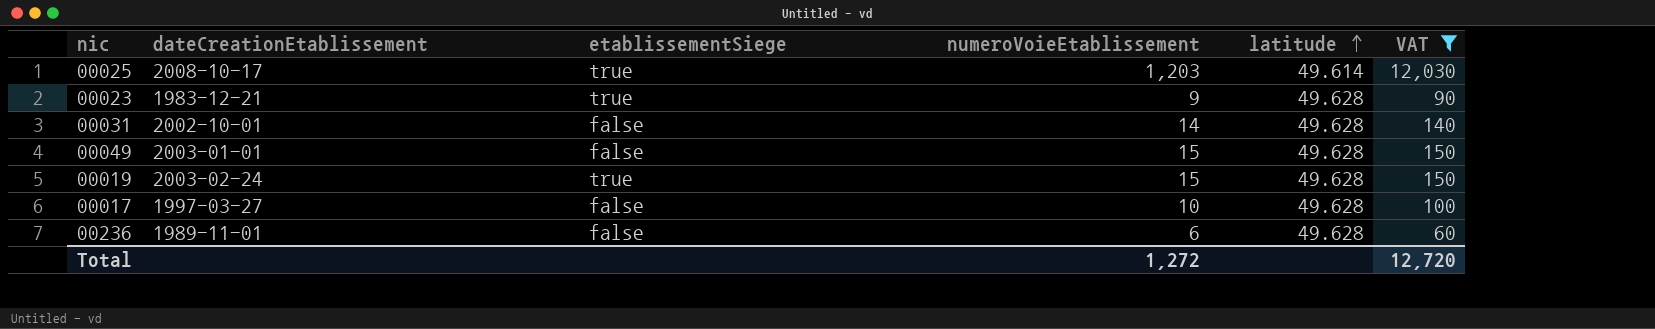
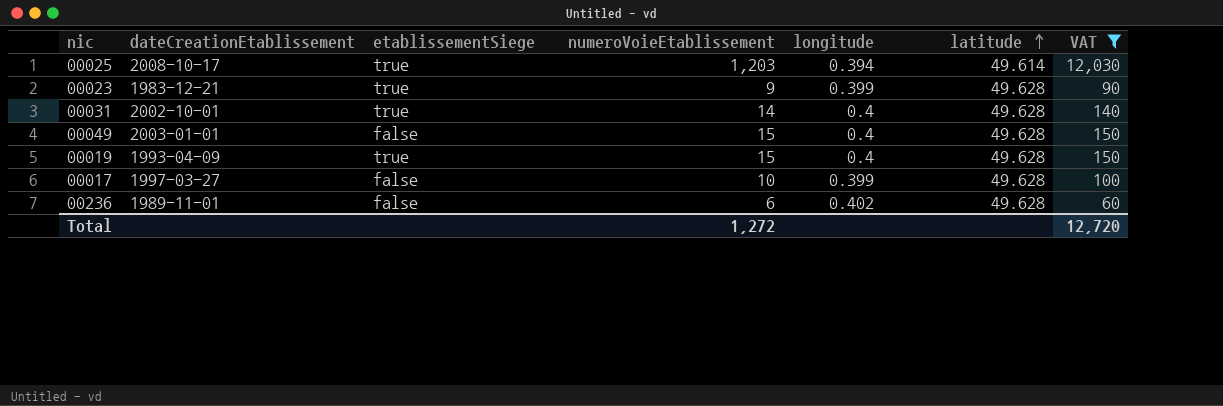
column longitude | position: none -> 5
00031 | etablissementSiege: false -> true
00019 | dateCreationEtablissement: 2003-02-24 -> 1993-04-09

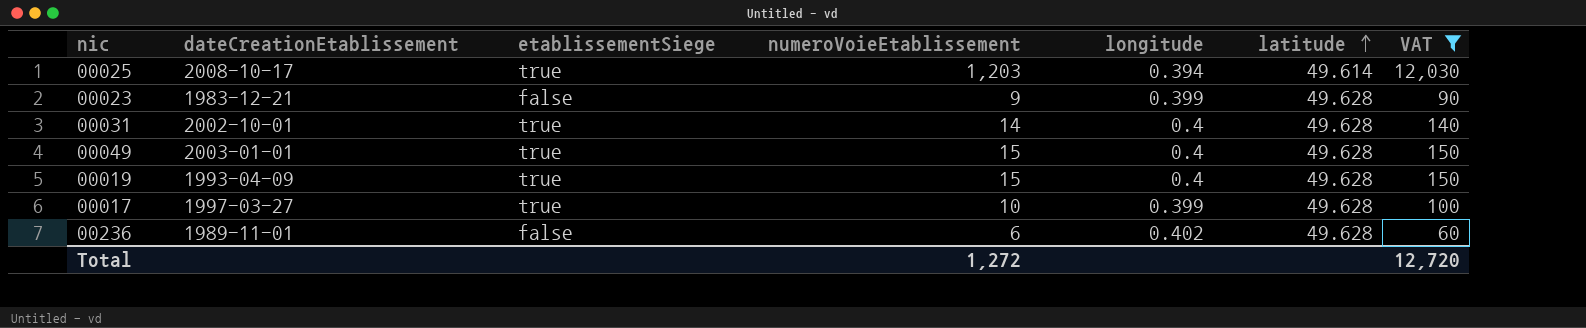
00023 | etablissementSiege: true -> false
00049 | etablissementSiege: false -> true
00017 | etablissementSiege: false -> true

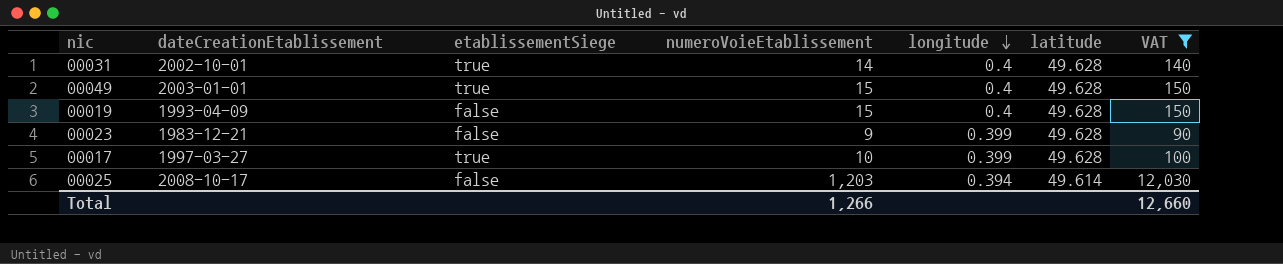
row order: latitude ascending -> longitude descending
row 00236: 1989-11-01 | false | 6 | 0.402 | 49.628 | 60 -> none
00019 | etablissementSiege: true -> false
00025 | etablissementSiege: true -> false
Total | numeroVoieEtablissement: 1,272 -> 1,266
Total | VAT: 12,720 -> 12,660

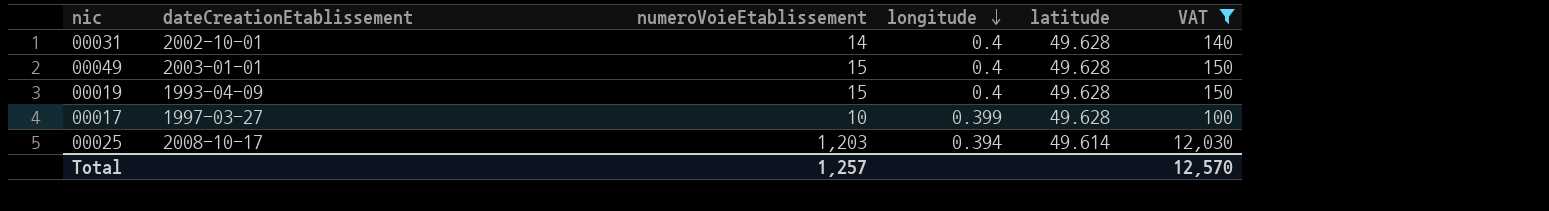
column etablissementSiege | position: 3 -> none
row 00023: 1983-12-21 | false | 9 | 0.399 | 49.628 | 90 -> none
Total | numeroVoieEtablissement: 1,266 -> 1,257
Total | VAT: 12,660 -> 12,570

